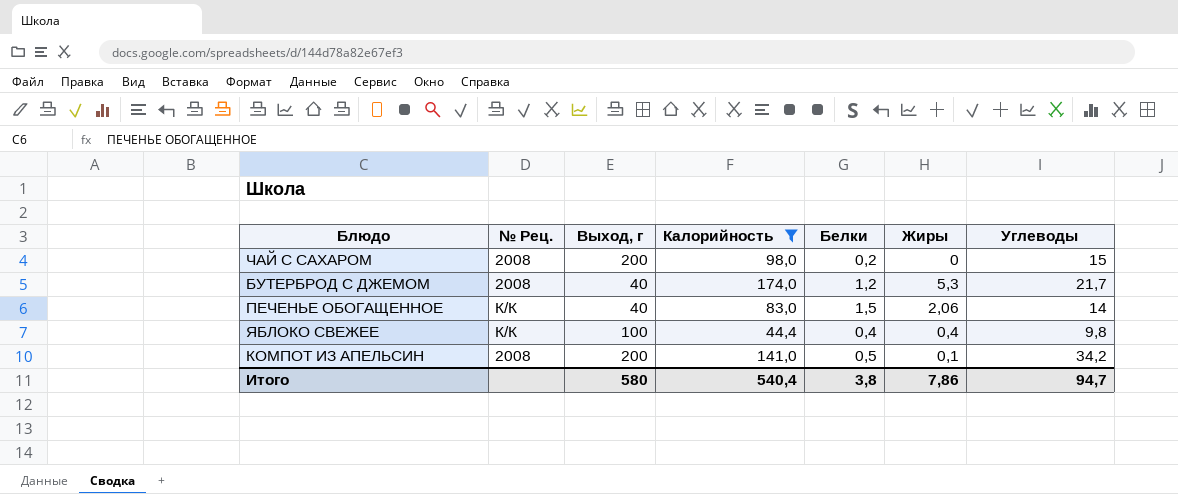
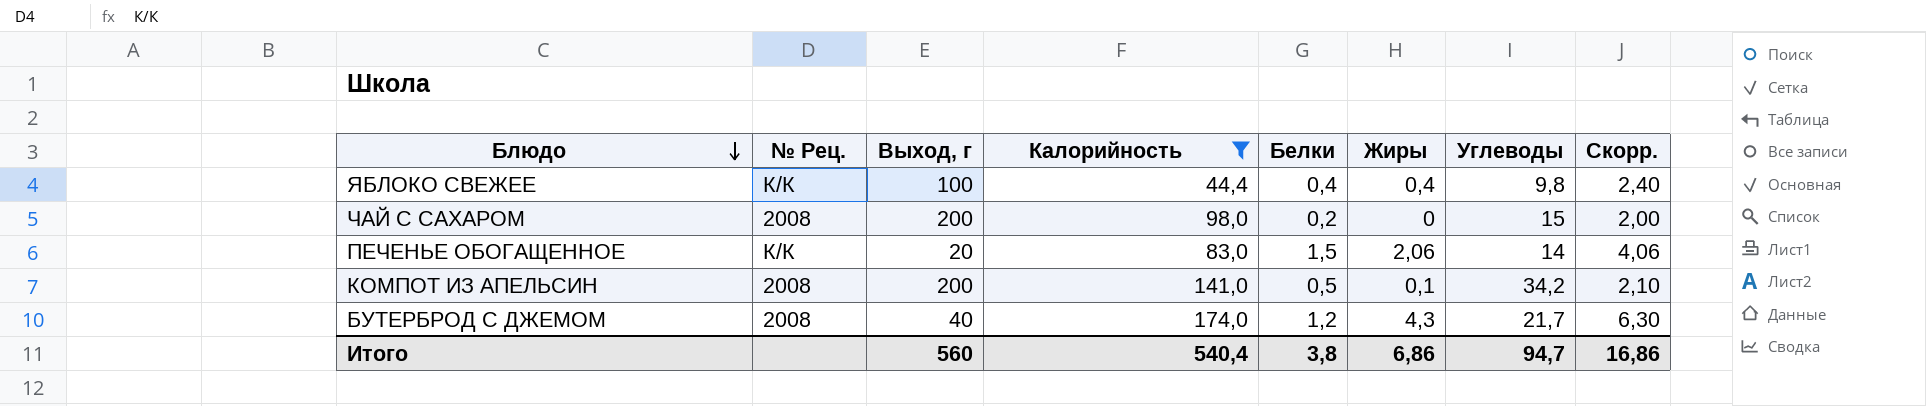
row order: none -> Блюдо descending
column Скорр. | formula: none -> [Жиры] + 2
ПЕЧЕНЬЕ ОБОГАЩЕННОЕ | Выход, г: 40 -> 20
БУТЕРБРОД С ДЖЕМОМ | Жиры: 5,3 -> 4,3
Итого | Выход, г: 580 -> 560
Итого | Жиры: 7,86 -> 6,86

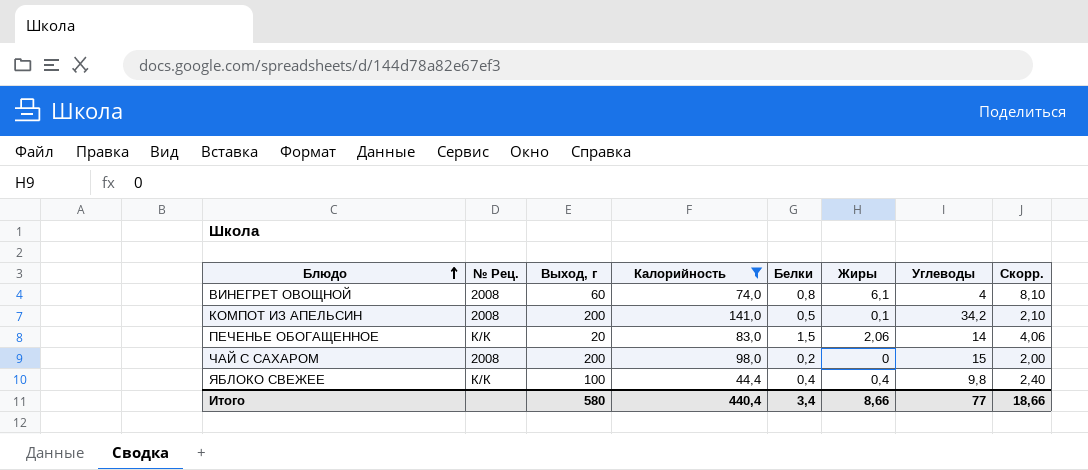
row order: Блюдо descending -> Блюдо ascending
row БУТЕРБРОД С ДЖЕМОМ: 2008 | 40 | 174,0 | 1,2 | 4,3 | 21,7 | 6,30 -> none
row ВИНЕГРЕТ ОВОЩНОЙ: none -> 2008 | 60 | 74,0 | 0,8 | 6,1 | 4 | 8,10
Итого | Выход, г: 560 -> 580
Итого | Калорийность: 540,4 -> 440,4
Итого | Белки: 3,8 -> 3,4
Итого | Жиры: 6,86 -> 8,66
Итого | Углеводы: 94,7 -> 77
Итого | Скорр.: 16,86 -> 18,66

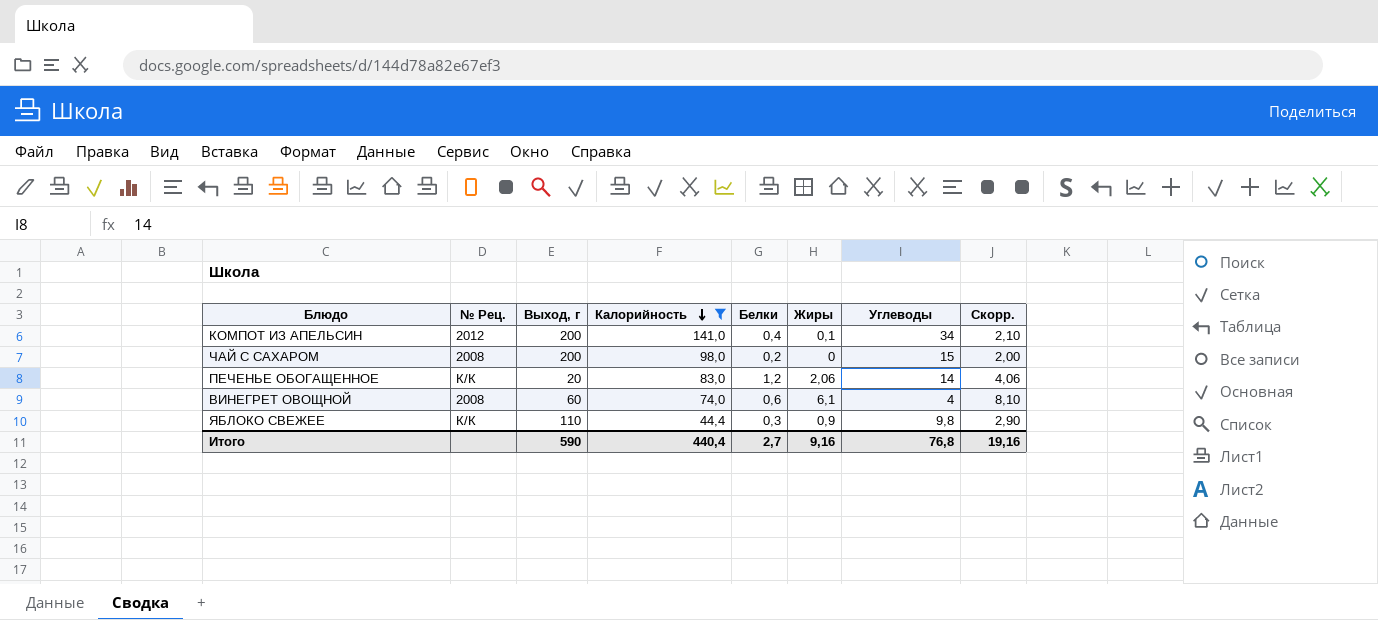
row order: Блюдо ascending -> Калорийность descending
КОМПОТ ИЗ АПЕЛЬСИН | № Рец.: 2008 -> 2012
КОМПОТ ИЗ АПЕЛЬСИН | Белки: 0,5 -> 0,4
КОМПОТ ИЗ АПЕЛЬСИН | Углеводы: 34,2 -> 34
ПЕЧЕНЬЕ ОБОГАЩЕННОЕ | Белки: 1,5 -> 1,2
ВИНЕГРЕТ ОВОЩНОЙ | Белки: 0,8 -> 0,6
ЯБЛОКО СВЕЖЕЕ | Выход, г: 100 -> 110
ЯБЛОКО СВЕЖЕЕ | Белки: 0,4 -> 0,3
ЯБЛОКО СВЕЖЕЕ | Жиры: 0,4 -> 0,9
ЯБЛОКО СВЕЖЕЕ | Скорр.: 2,40 -> 2,90
Итого | Выход, г: 580 -> 590
Итого | Белки: 3,4 -> 2,7
Итого | Жиры: 8,66 -> 9,16
Итого | Углеводы: 77 -> 76,8
Итого | Скорр.: 18,66 -> 19,16

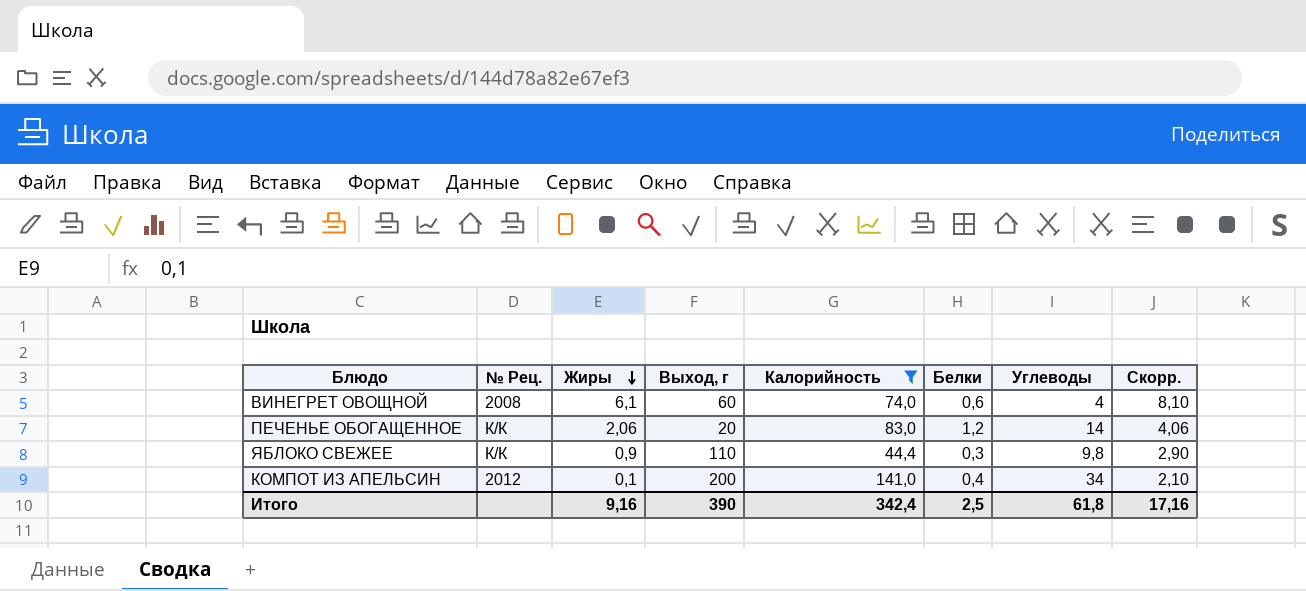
row order: Калорийность descending -> Жиры descending
column Жиры | position: 6 -> 3
row ЧАЙ С САХАРОМ: 2008 | 200 | 98,0 | 0,2 | 0 | 15 | 2,00 -> none
Итого | Выход, г: 590 -> 390
Итого | Калорийность: 440,4 -> 342,4
Итого | Белки: 2,7 -> 2,5
Итого | Углеводы: 76,8 -> 61,8
Итого | Скорр.: 19,16 -> 17,16

